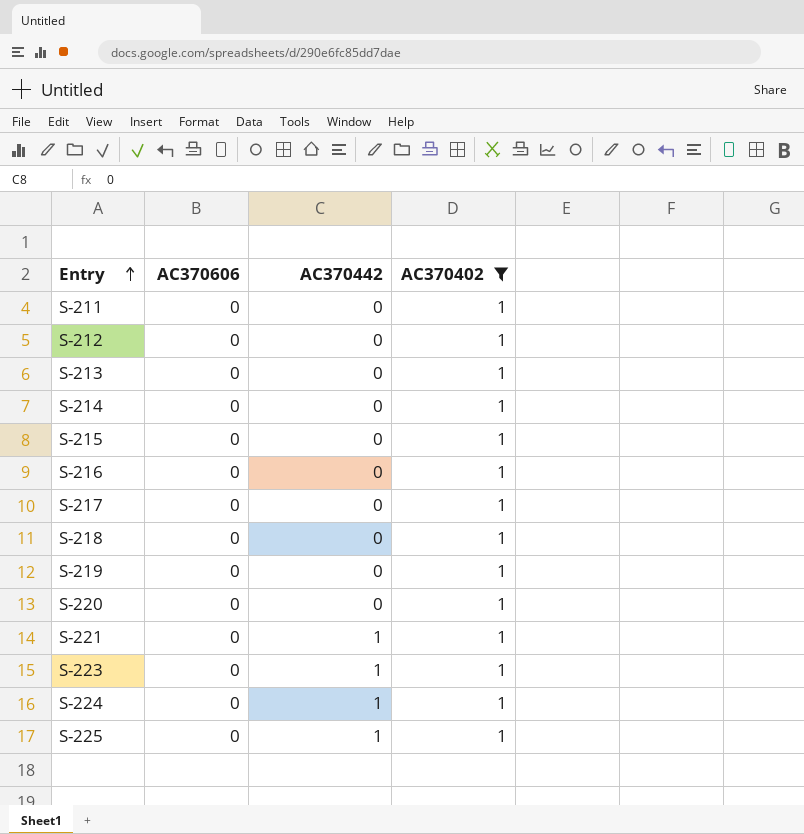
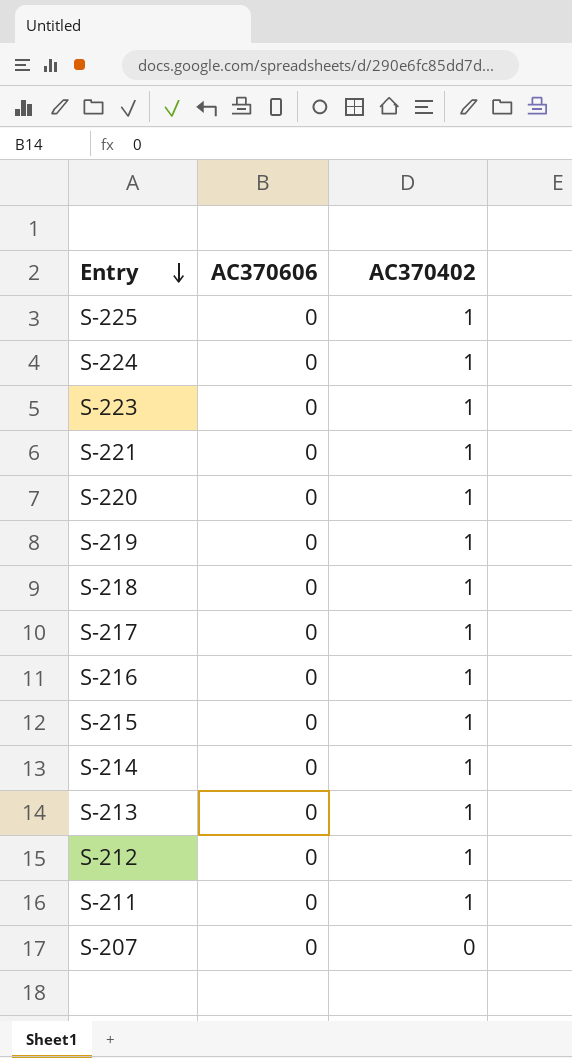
filter: AC370402 = 1 -> none
row order: Entry ascending -> Entry descending
column AC370442 | position: 3 -> none

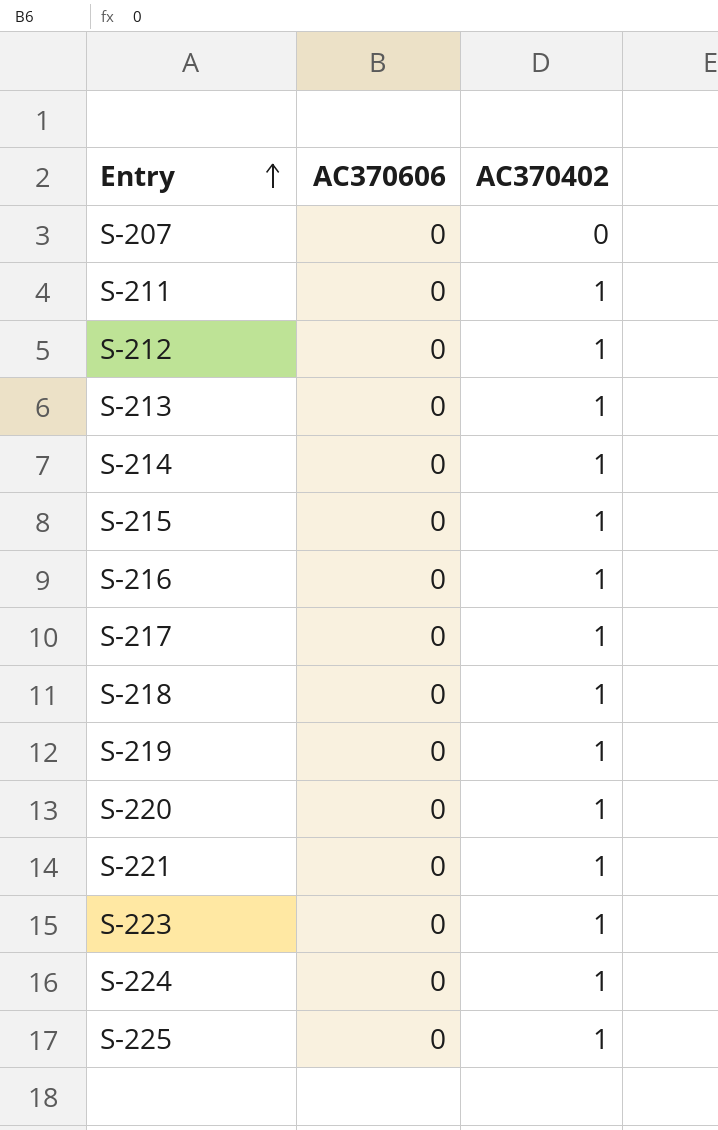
row order: Entry descending -> Entry ascending

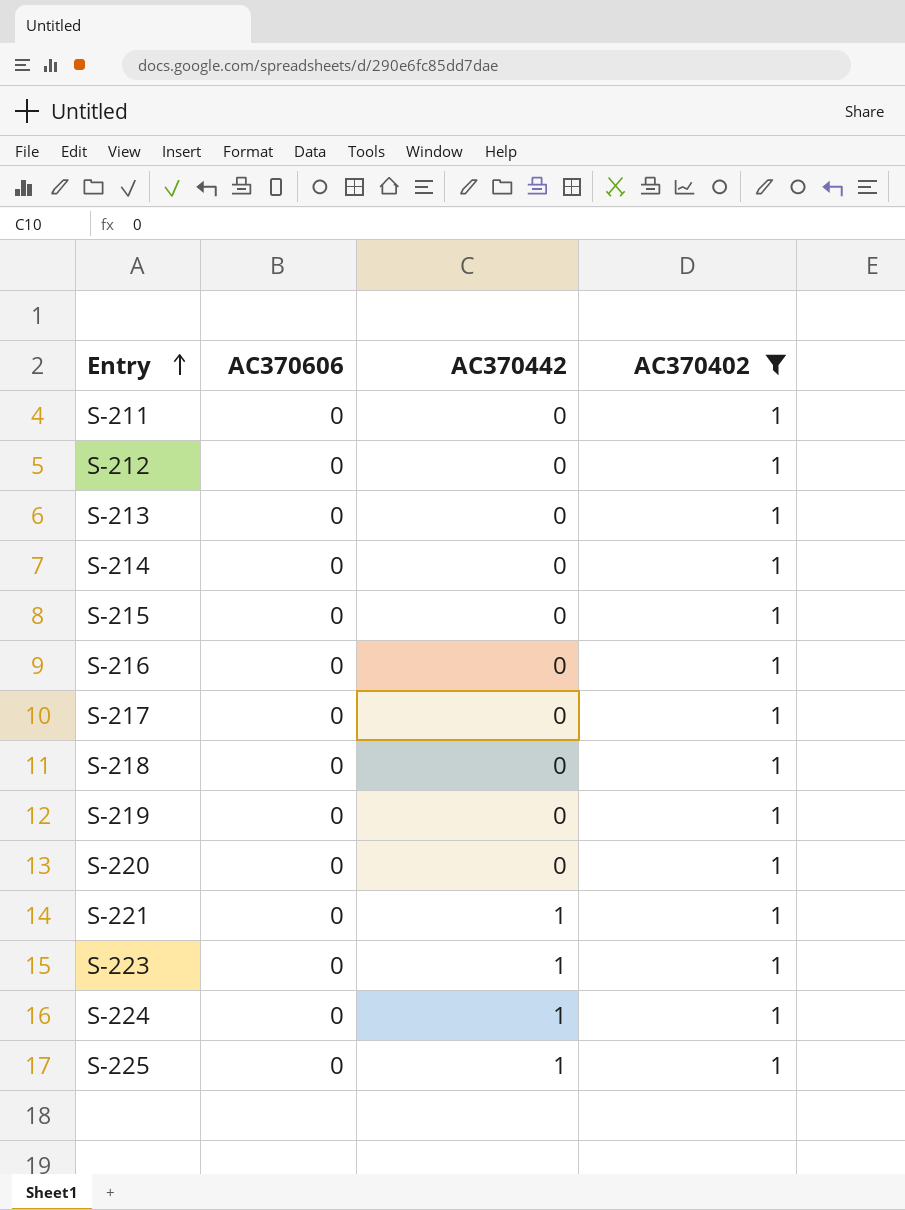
filter: none -> AC370402 = 1
column AC370442 | position: none -> 3

